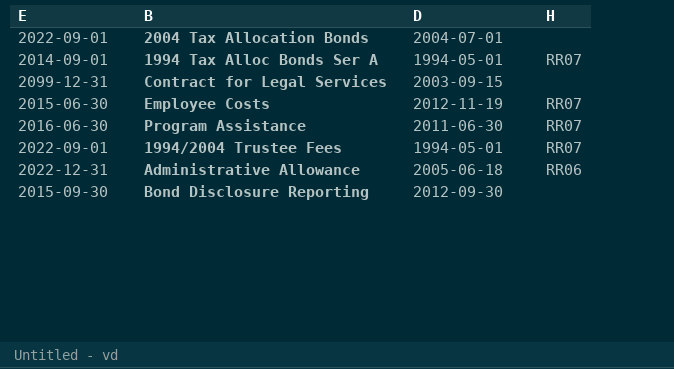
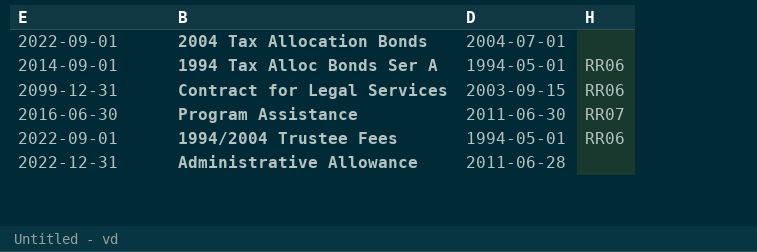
row Employee Costs: 2015-06-30 | 2012-11-19 | RR07 -> none
row Bond Disclosure Reporting: 2015-09-30 | 2012-09-30 | none -> none
1994 Tax Alloc Bonds Ser A | H: RR07 -> RR06
Contract for Legal Services | H: none -> RR06
1994/2004 Trustee Fees | H: RR07 -> RR06
Administrative Allowance | D: 2005-06-18 -> 2011-06-28
Administrative Allowance | H: RR06 -> none

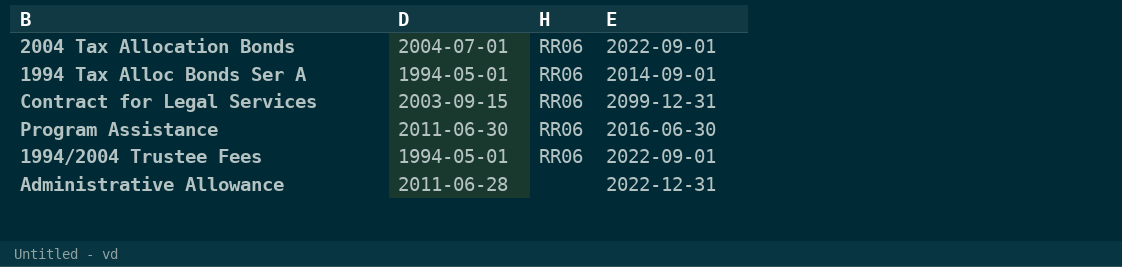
column E | position: 1 -> 4
2004 Tax Allocation Bonds | H: none -> RR06
Program Assistance | H: RR07 -> RR06

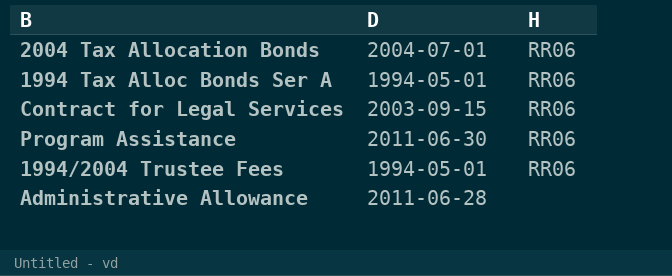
column E | position: 4 -> none

